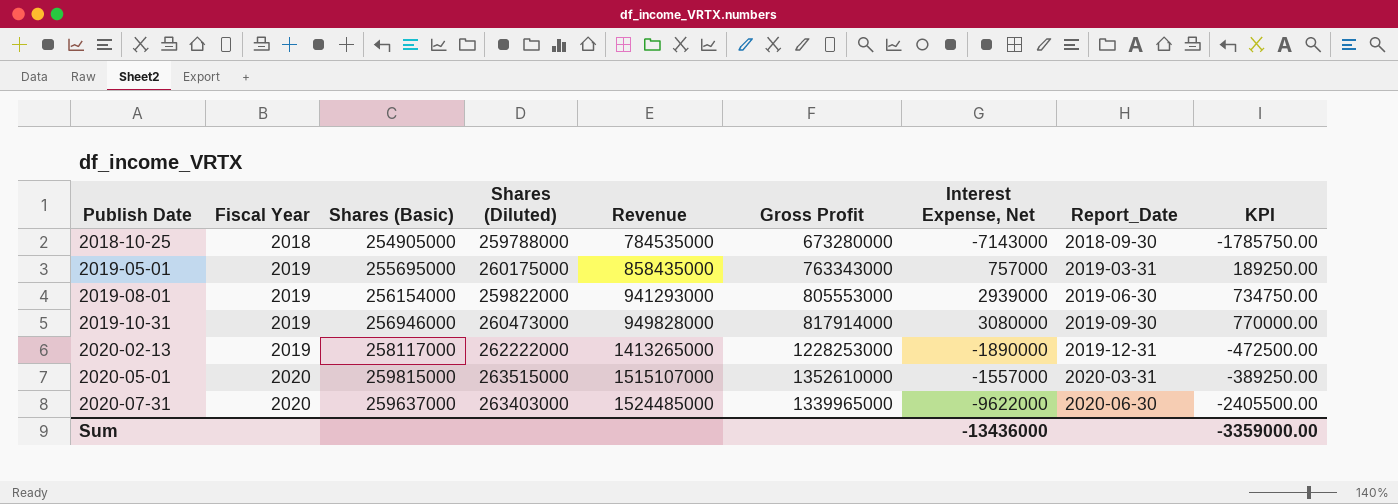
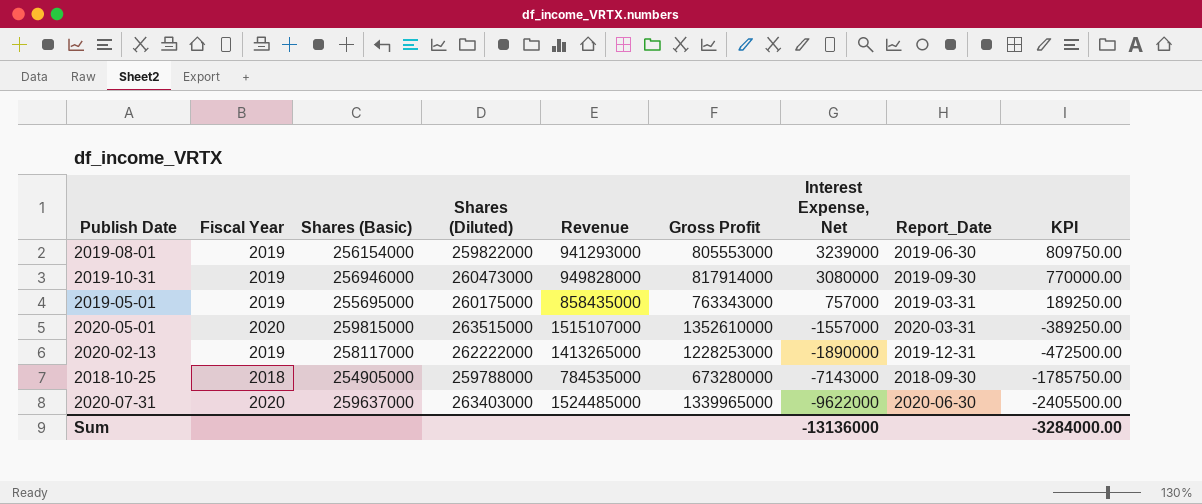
row order: Publish Date ascending -> Interest Expense, Net descending
2019-08-01 | Interest Expense, Net: 2939000 -> 3239000
2019-08-01 | KPI: 734750.00 -> 809750.00
Sum | Interest Expense, Net: -13436000 -> -13136000
Sum | KPI: -3359000.00 -> -3284000.00

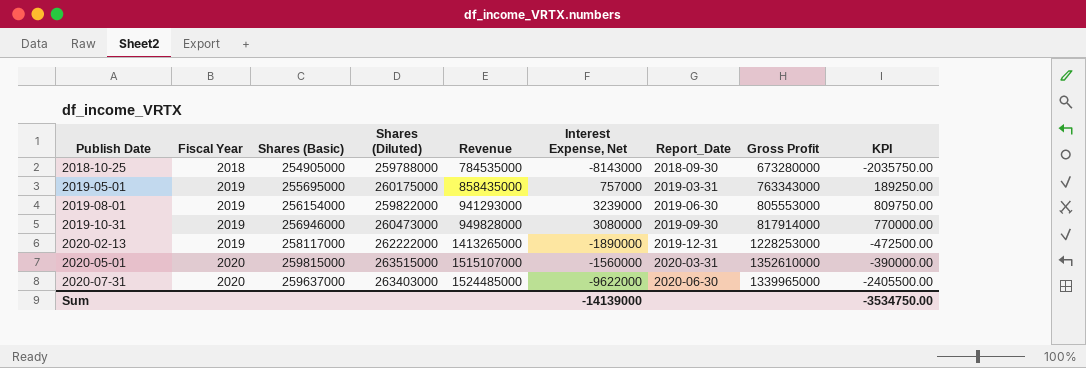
row order: Interest Expense, Net descending -> Publish Date ascending
column Gross Profit | position: 6 -> 8
2018-10-25 | Interest Expense, Net: -7143000 -> -8143000
2018-10-25 | KPI: -1785750.00 -> -2035750.00
2020-05-01 | Interest Expense, Net: -1557000 -> -1560000
2020-05-01 | KPI: -389250.00 -> -390000.00
Sum | Interest Expense, Net: -13136000 -> -14139000
Sum | KPI: -3284000.00 -> -3534750.00

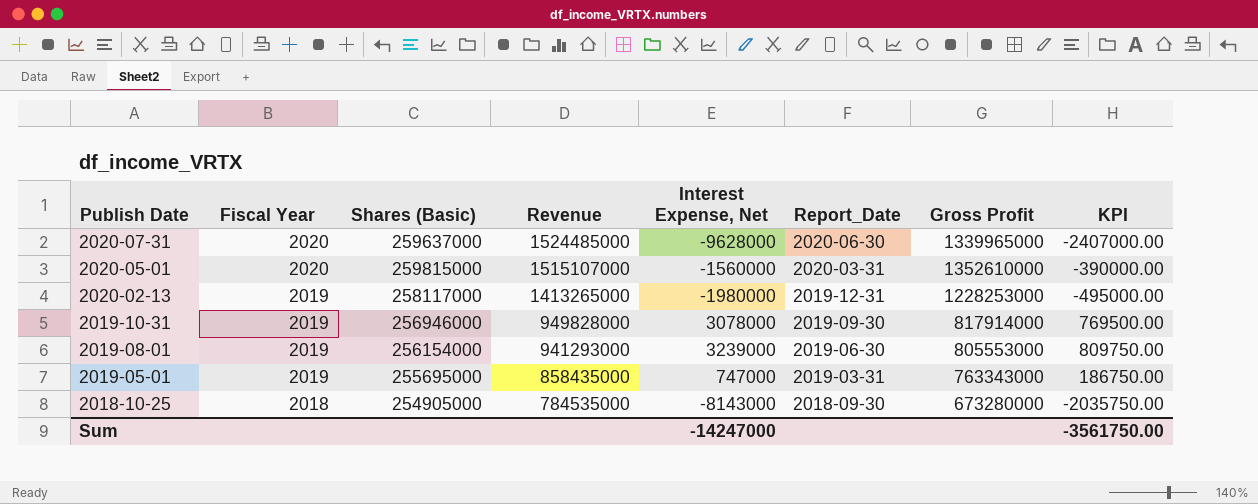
row order: Publish Date ascending -> Publish Date descending
column Shares (Diluted) | position: 4 -> none
2020-07-31 | Interest Expense, Net: -9622000 -> -9628000
2020-07-31 | KPI: -2405500.00 -> -2407000.00
2020-02-13 | Interest Expense, Net: -1890000 -> -1980000
2020-02-13 | KPI: -472500.00 -> -495000.00
2019-10-31 | Interest Expense, Net: 3080000 -> 3078000
2019-10-31 | KPI: 770000.00 -> 769500.00
2019-05-01 | Interest Expense, Net: 757000 -> 747000
2019-05-01 | KPI: 189250.00 -> 186750.00
Sum | Interest Expense, Net: -14139000 -> -14247000
Sum | KPI: -3534750.00 -> -3561750.00

